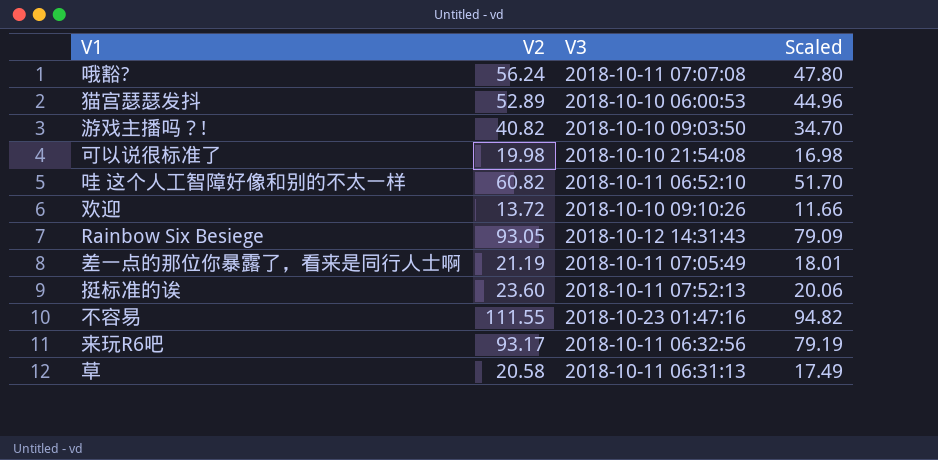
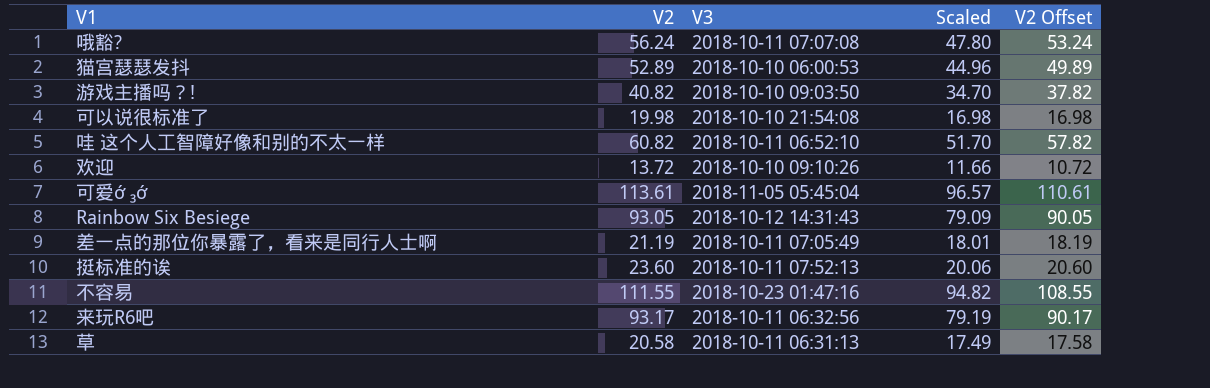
column V2 Offset | formula: none -> [V2] - 3
row 可爱ớ ₃ờ: none -> 113.61 | 2018-11-05 05:45:04 | 96.57 | 110.61

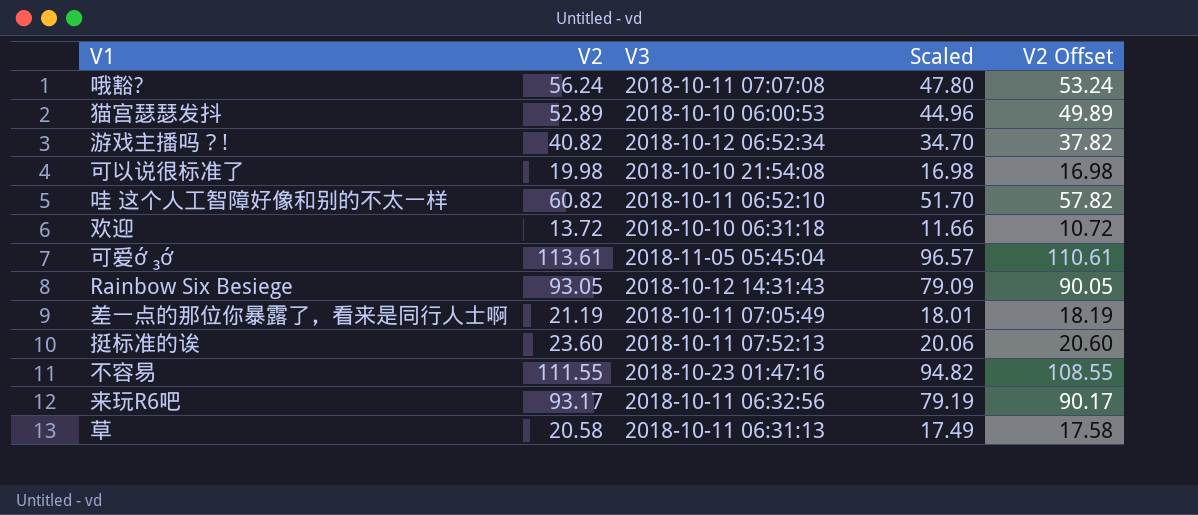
游戏主播吗？! | V3: 2018-10-10 09:03:50 -> 2018-10-12 06:52:34
欢迎 | V3: 2018-10-10 09:10:26 -> 2018-10-10 06:31:18

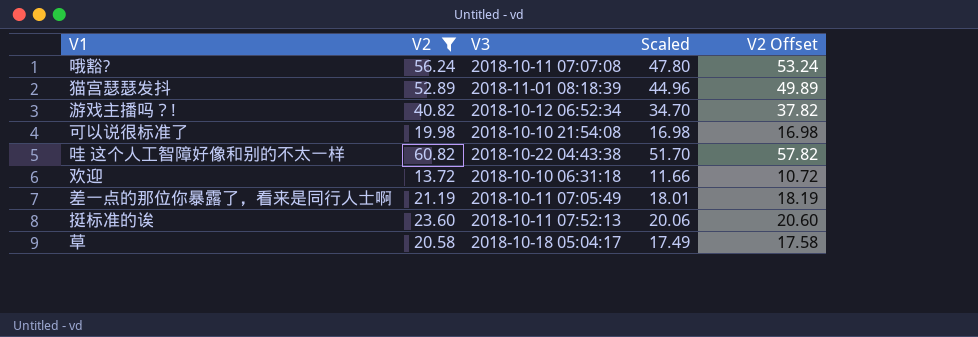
filter: none -> V2 <= 60.82
猫宫瑟瑟发抖 | V3: 2018-10-10 06:00:53 -> 2018-11-01 08:18:39
哇 这个人工智障好像和别的不太一样 | V3: 2018-10-11 06:52:10 -> 2018-10-22 04:43:38
草 | V3: 2018-10-11 06:31:13 -> 2018-10-18 05:04:17

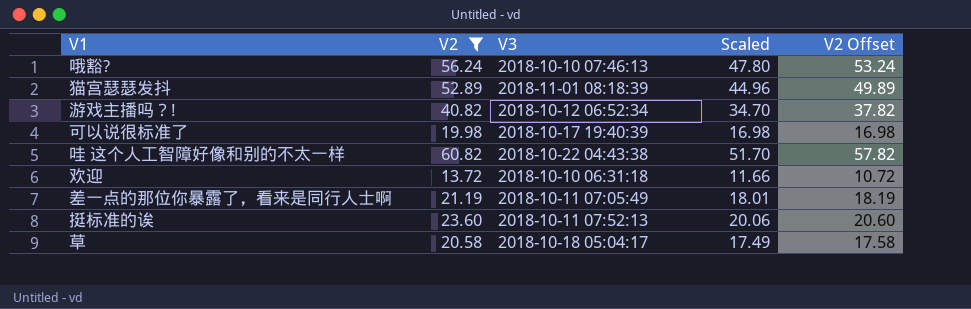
哦豁? | V3: 2018-10-11 07:07:08 -> 2018-10-10 07:46:13
可以说很标准了 | V3: 2018-10-10 21:54:08 -> 2018-10-17 19:40:39

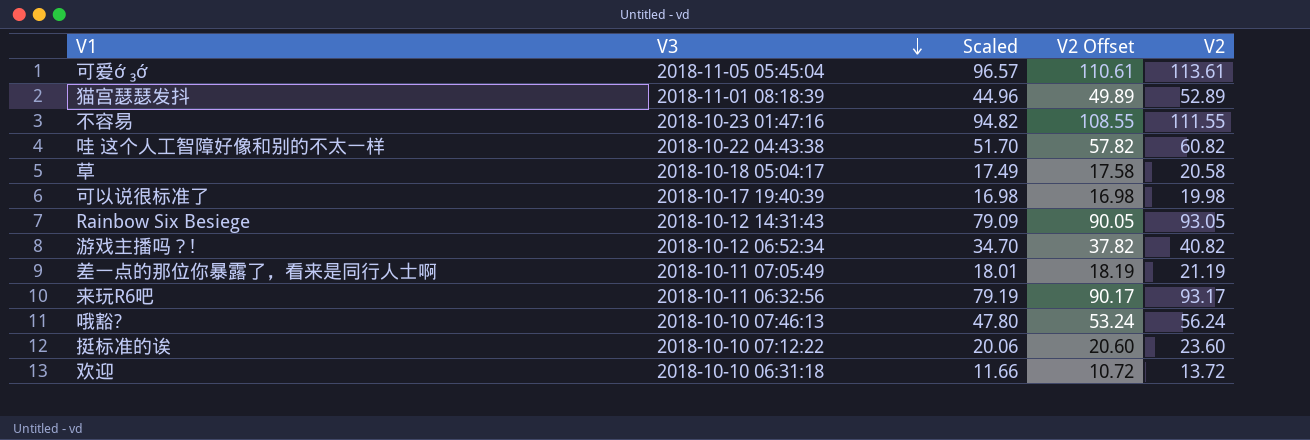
filter: V2 <= 60.82 -> none
row order: none -> V3 descending
column V2 | position: 2 -> 5
挺标准的诶 | V3: 2018-10-11 07:52:13 -> 2018-10-10 07:12:22

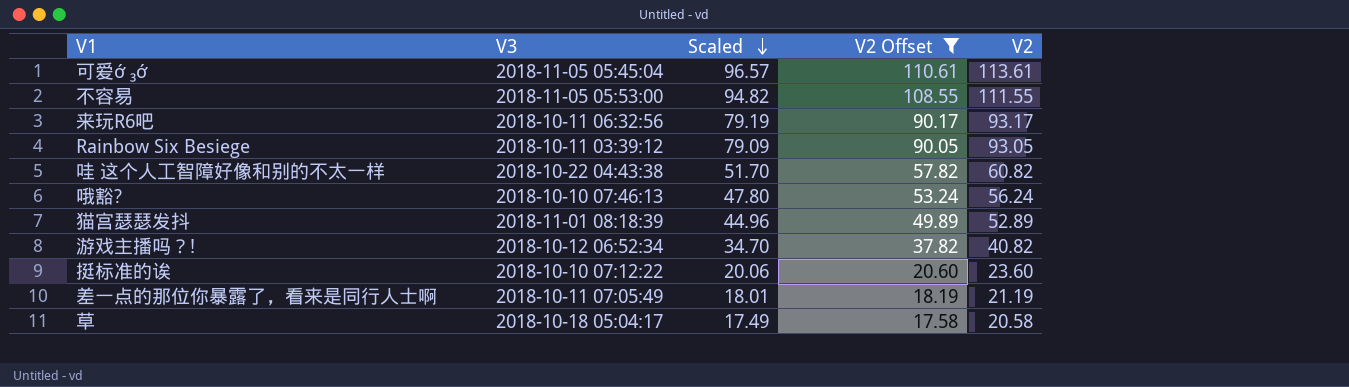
filter: none -> V2 Offset >= 17.58
row order: V3 descending -> Scaled descending
不容易 | V3: 2018-10-23 01:47:16 -> 2018-11-05 05:53:00
Rainbow Six Besiege | V3: 2018-10-12 14:31:43 -> 2018-10-11 03:39:12

